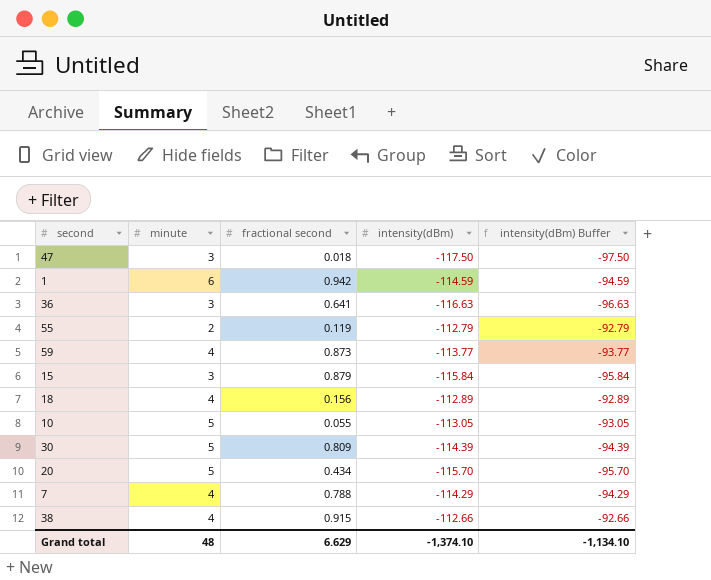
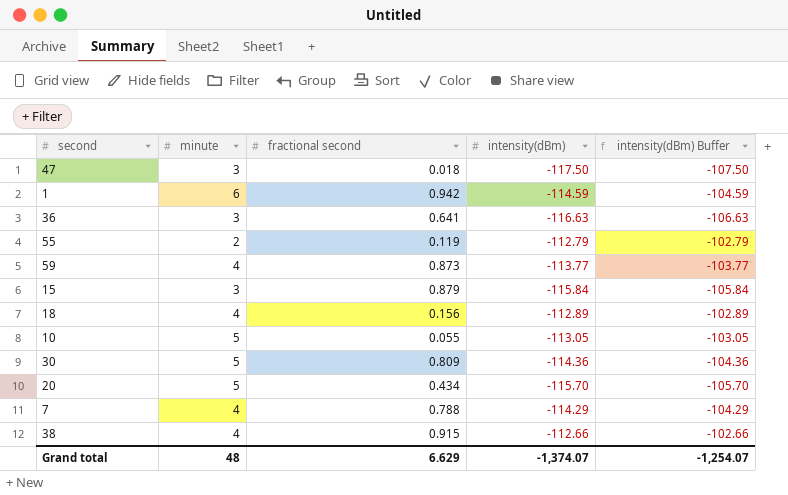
column intensity(dBm) Buffer | formula: [intensity(dBm)] + 20 -> [intensity(dBm)] + 10
30 | intensity(dBm): -114.39 -> -114.36
Grand total | intensity(dBm): -1,374.10 -> -1,374.07
Grand total | intensity(dBm) Buffer: -1,134.10 -> -1,254.07

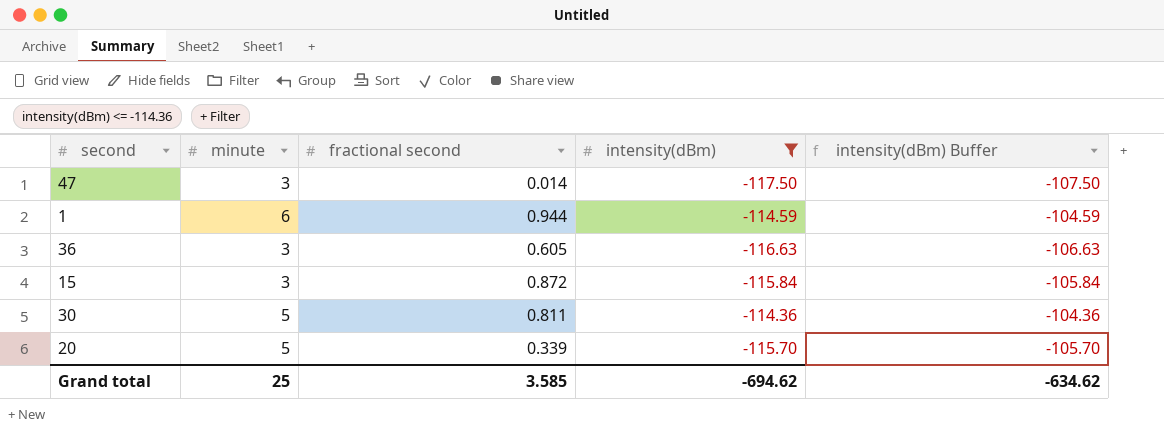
filter: none -> intensity(dBm) <= -114.36
47 | fractional second: 0.018 -> 0.014
1 | fractional second: 0.942 -> 0.944
36 | fractional second: 0.641 -> 0.605
15 | fractional second: 0.879 -> 0.872
30 | fractional second: 0.809 -> 0.811
20 | fractional second: 0.434 -> 0.339
Grand total | minute: 48 -> 25
Grand total | fractional second: 6.629 -> 3.585
Grand total | intensity(dBm): -1,374.07 -> -694.62
Grand total | intensity(dBm) Buffer: -1,254.07 -> -634.62

